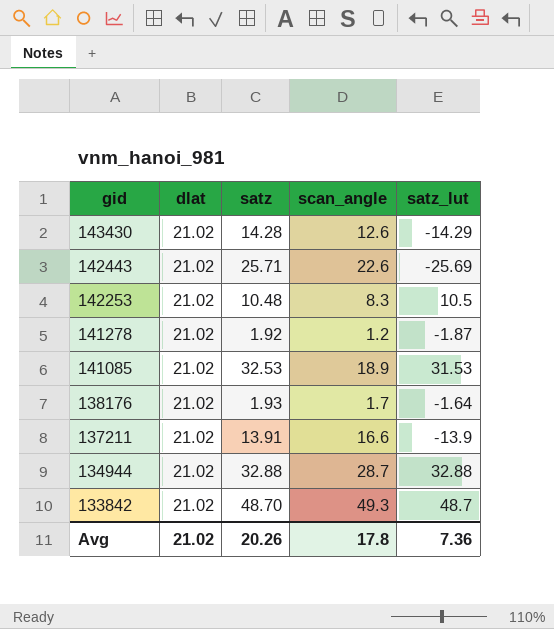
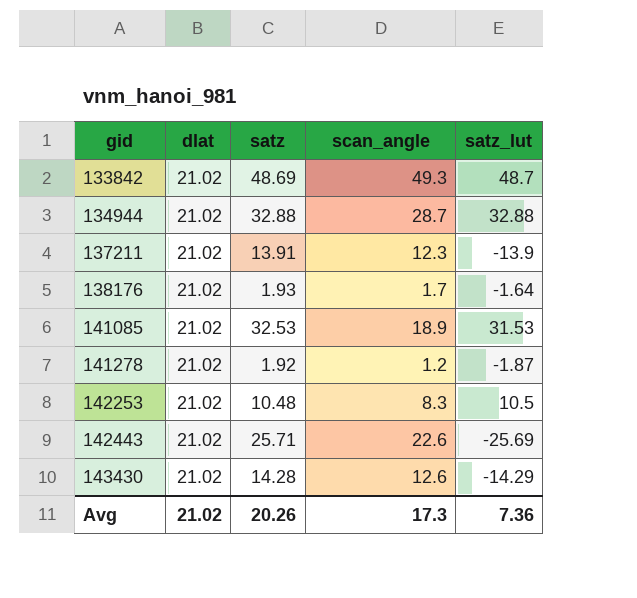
row order: gid descending -> gid ascending
133842 | satz: 48.70 -> 48.69
137211 | scan_angle: 16.6 -> 12.3
Avg | scan_angle: 17.8 -> 17.3

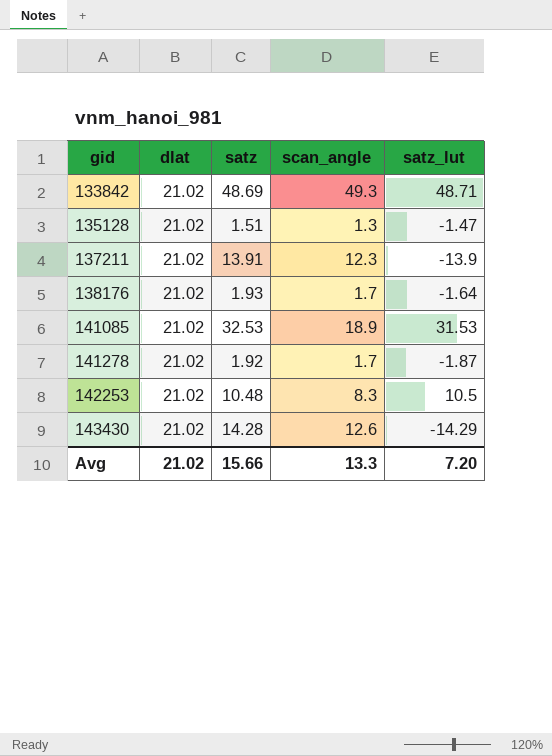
row 134944: 21.02 | 32.88 | 28.7 | 32.88 -> none
row 142443: 21.02 | 25.71 | 22.6 | -25.69 -> none
133842 | satz_lut: 48.7 -> 48.71
row 135128: none -> 21.02 | 1.51 | 1.3 | -1.47
141278 | scan_angle: 1.2 -> 1.7
Avg | satz: 20.26 -> 15.66
Avg | scan_angle: 17.3 -> 13.3
Avg | satz_lut: 7.36 -> 7.20

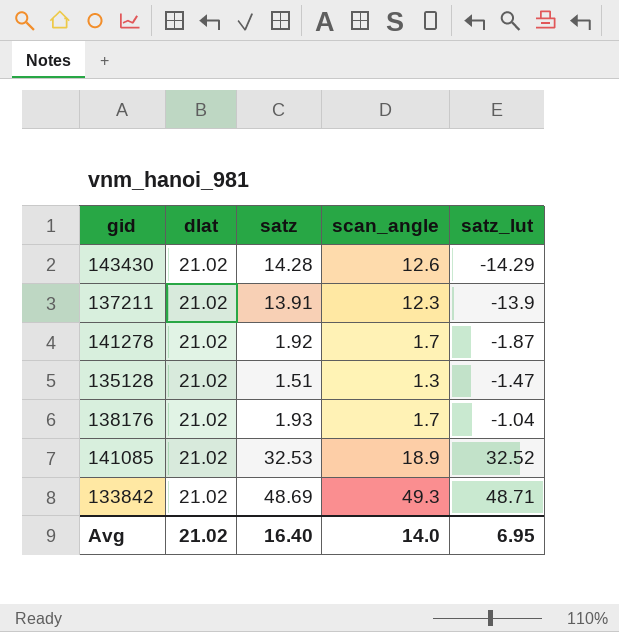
row order: gid ascending -> satz_lut ascending
row 142253: 21.02 | 10.48 | 8.3 | 10.5 -> none
138176 | satz_lut: -1.64 -> -1.04
141085 | satz_lut: 31.53 -> 32.52
Avg | satz: 15.66 -> 16.40
Avg | scan_angle: 13.3 -> 14.0
Avg | satz_lut: 7.20 -> 6.95

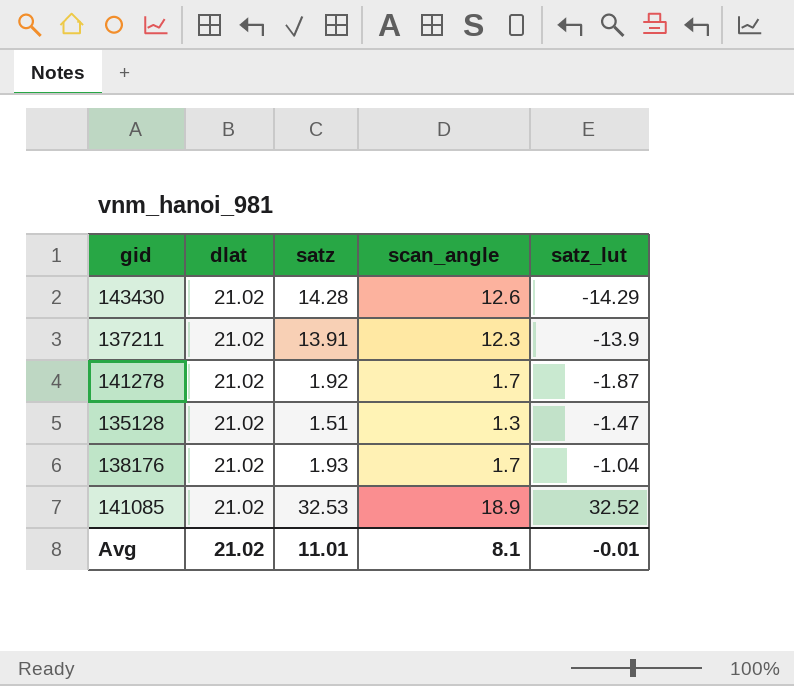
row 133842: 21.02 | 48.69 | 49.3 | 48.71 -> none
Avg | satz: 16.40 -> 11.01
Avg | scan_angle: 14.0 -> 8.1
Avg | satz_lut: 6.95 -> -0.01

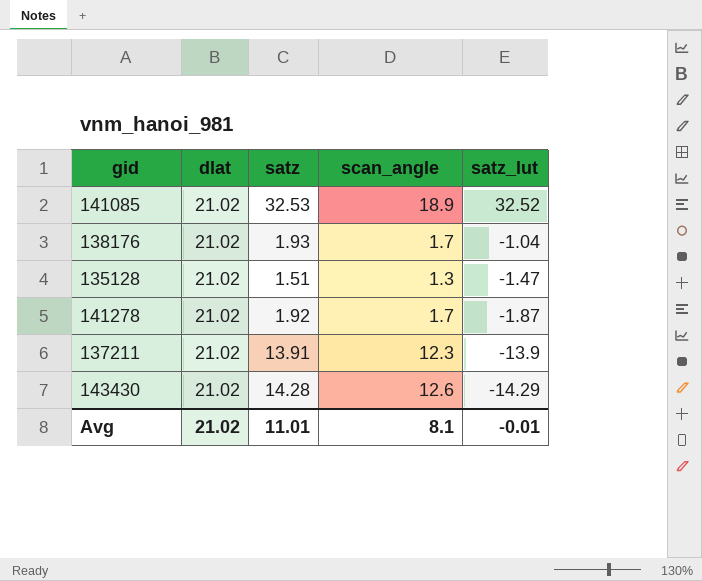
row order: satz_lut ascending -> satz_lut descending

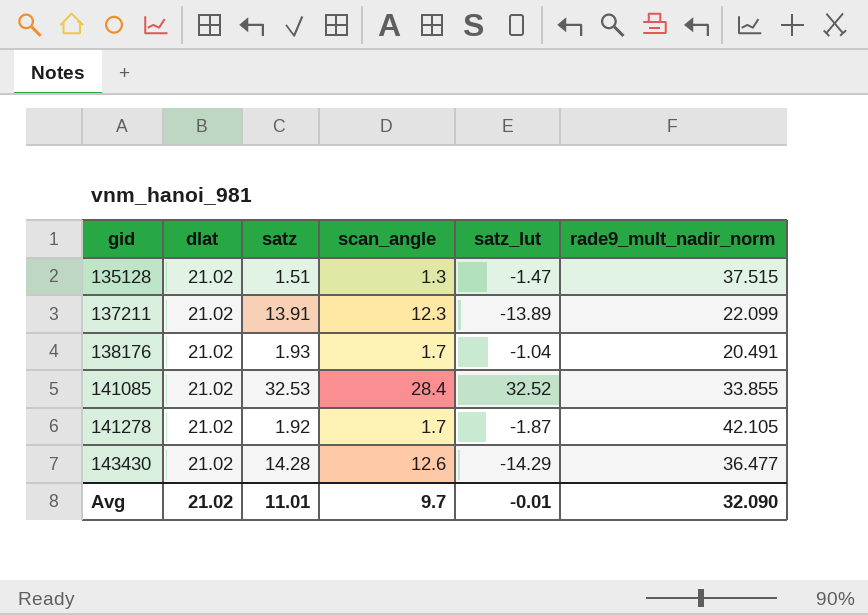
row order: satz_lut descending -> gid ascending
column rade9_mult_nadir_norm | position: none -> 6
137211 | satz_lut: -13.9 -> -13.89
141085 | scan_angle: 18.9 -> 28.4
Avg | scan_angle: 8.1 -> 9.7

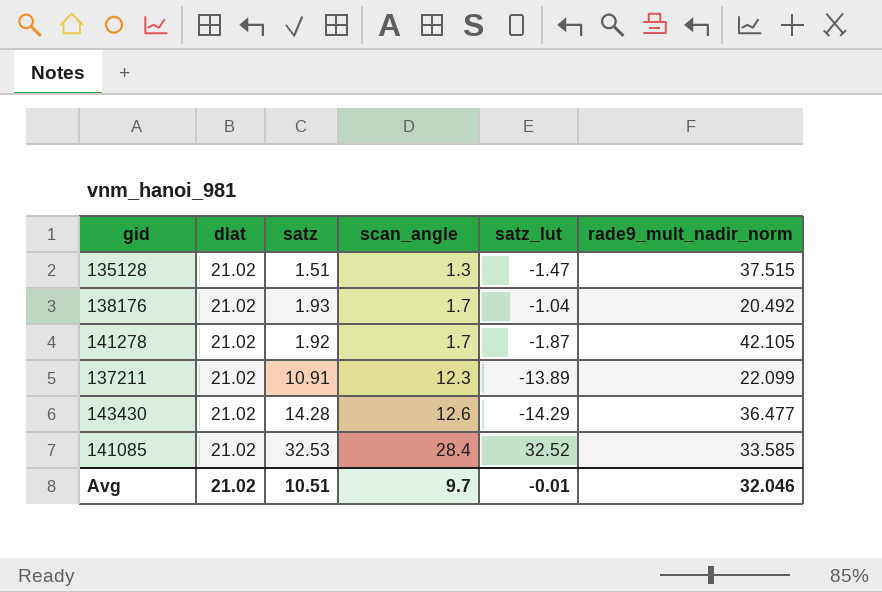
row order: gid ascending -> scan_angle ascending
138176 | rade9_mult_nadir_norm: 20.491 -> 20.492
137211 | satz: 13.91 -> 10.91
141085 | rade9_mult_nadir_norm: 33.855 -> 33.585
Avg | satz: 11.01 -> 10.51
Avg | rade9_mult_nadir_norm: 32.090 -> 32.046

